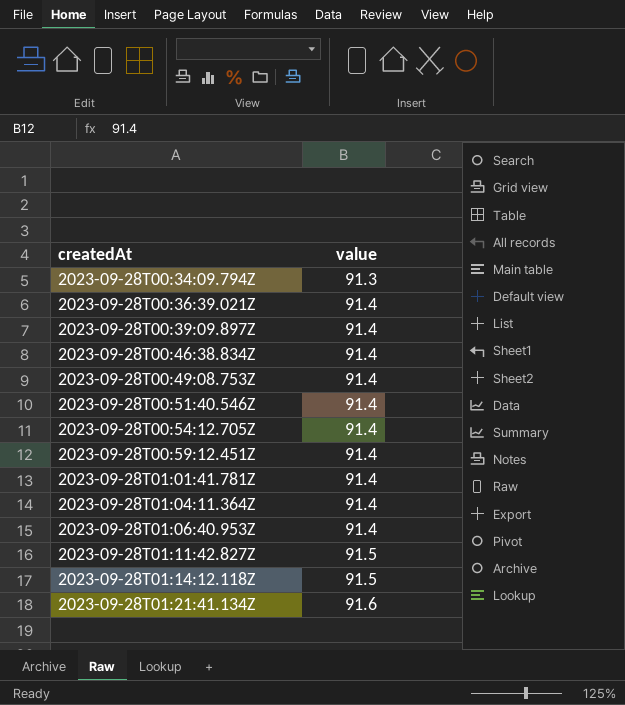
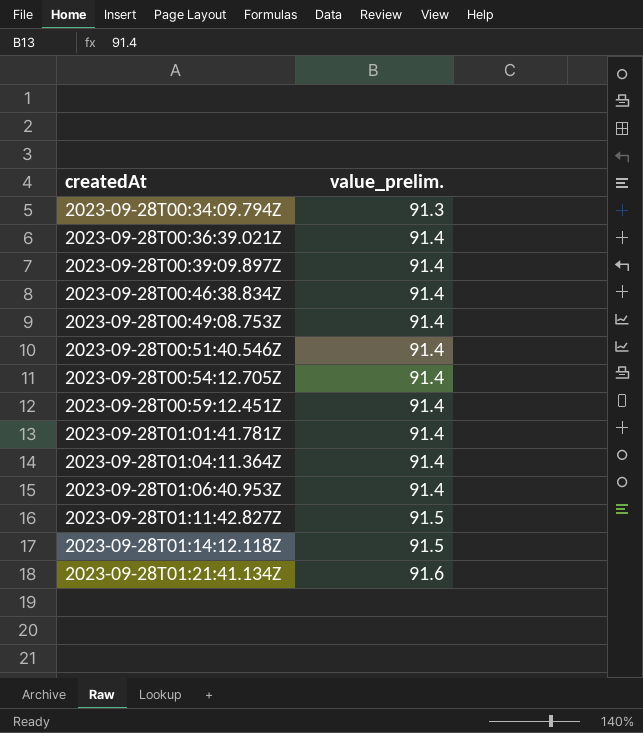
column name: value -> value_prelim.

